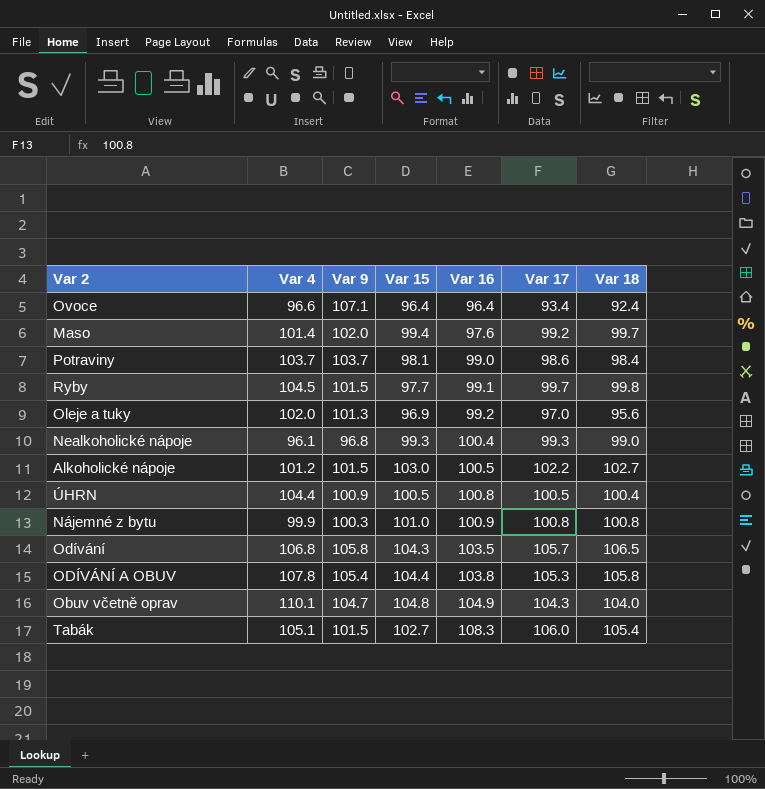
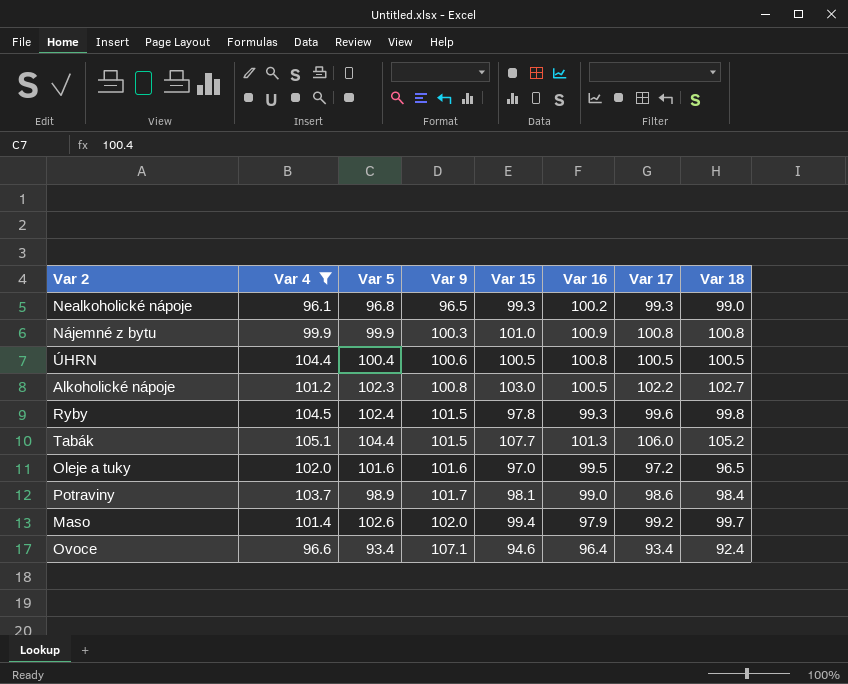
filter: none -> Var 4 <= 105.1
row order: Var 16 ascending -> Var 9 ascending
column Var 5 | position: none -> 3
Nealkoholické nápoje | Var 9: 96.8 -> 96.5
Nealkoholické nápoje | Var 16: 100.4 -> 100.2
ÚHRN | Var 9: 100.9 -> 100.6
ÚHRN | Var 18: 100.4 -> 100.5
Alkoholické nápoje | Var 9: 101.5 -> 100.8
Ryby | Var 15: 97.7 -> 97.8
Ryby | Var 16: 99.1 -> 99.3
Ryby | Var 17: 99.7 -> 99.6
Tabák | Var 15: 102.7 -> 107.7
Tabák | Var 16: 108.3 -> 101.3
Tabák | Var 18: 105.4 -> 105.2
Oleje a tuky | Var 9: 101.3 -> 101.6
Oleje a tuky | Var 15: 96.9 -> 97.0
Oleje a tuky | Var 16: 99.2 -> 99.5
Oleje a tuky | Var 17: 97.0 -> 97.2
Oleje a tuky | Var 18: 95.6 -> 96.5
Potraviny | Var 9: 103.7 -> 101.7
Maso | Var 16: 97.6 -> 97.9
Ovoce | Var 15: 96.4 -> 94.6

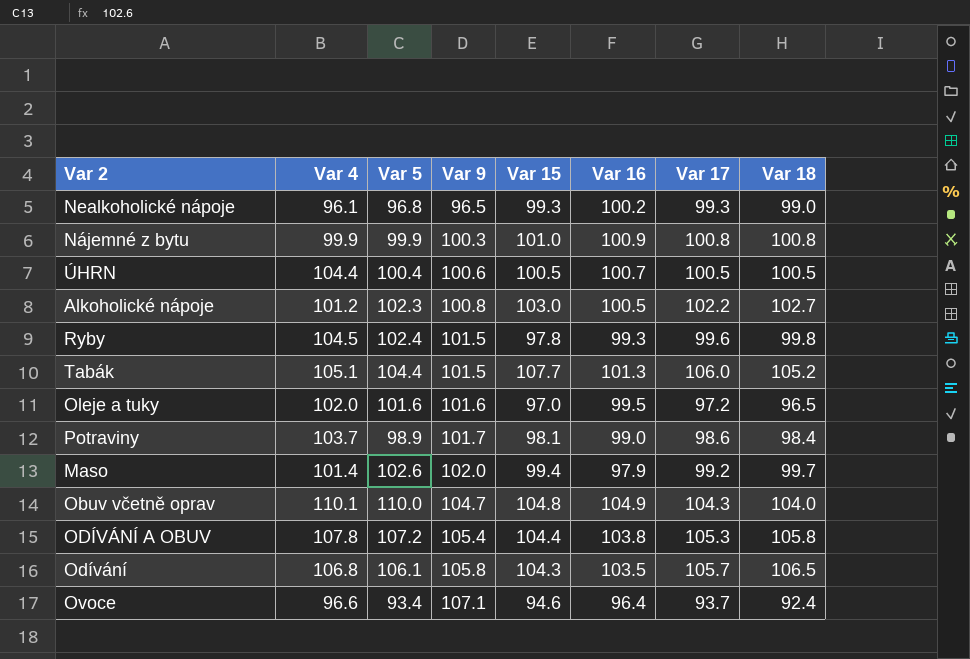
filter: Var 4 <= 105.1 -> none
ÚHRN | Var 16: 100.8 -> 100.7
Ovoce | Var 17: 93.4 -> 93.7

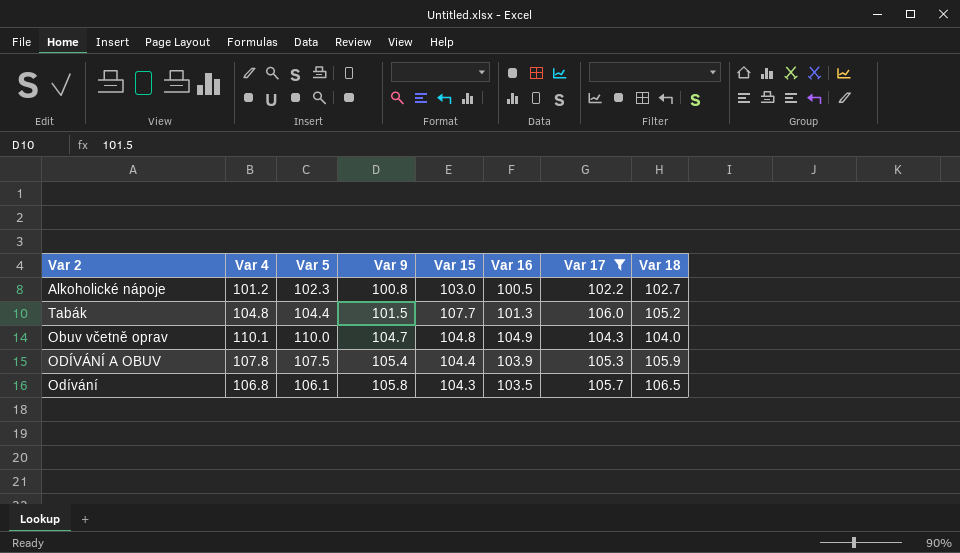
filter: none -> Var 17 >= 102.2
Tabák | Var 4: 105.1 -> 104.8
ODÍVÁNÍ A OBUV | Var 5: 107.2 -> 107.5
ODÍVÁNÍ A OBUV | Var 16: 103.8 -> 103.9
ODÍVÁNÍ A OBUV | Var 18: 105.8 -> 105.9

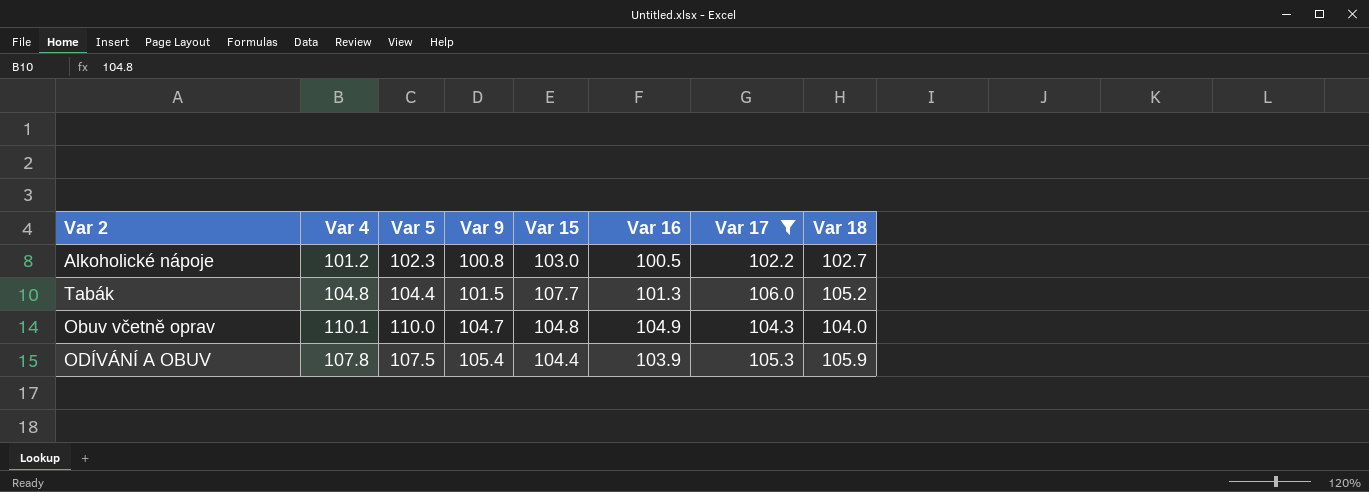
row Odívání: 106.8 | 106.1 | 105.8 | 104.3 | 103.5 | 105.7 | 106.5 -> none

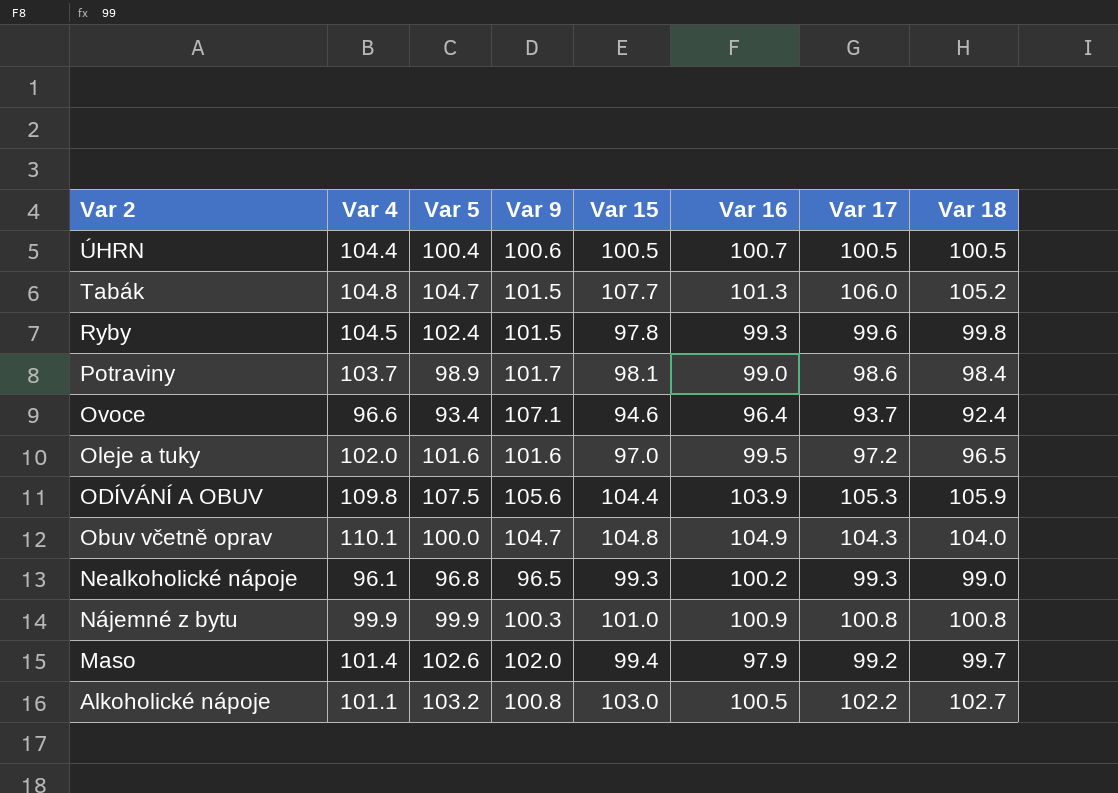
filter: Var 17 >= 102.2 -> none
row order: Var 9 ascending -> Var 2 descending
Tabák | Var 5: 104.4 -> 104.7
ODÍVÁNÍ A OBUV | Var 4: 107.8 -> 109.8
ODÍVÁNÍ A OBUV | Var 9: 105.4 -> 105.6
Obuv včetně oprav | Var 5: 110.0 -> 100.0
Alkoholické nápoje | Var 4: 101.2 -> 101.1
Alkoholické nápoje | Var 5: 102.3 -> 103.2

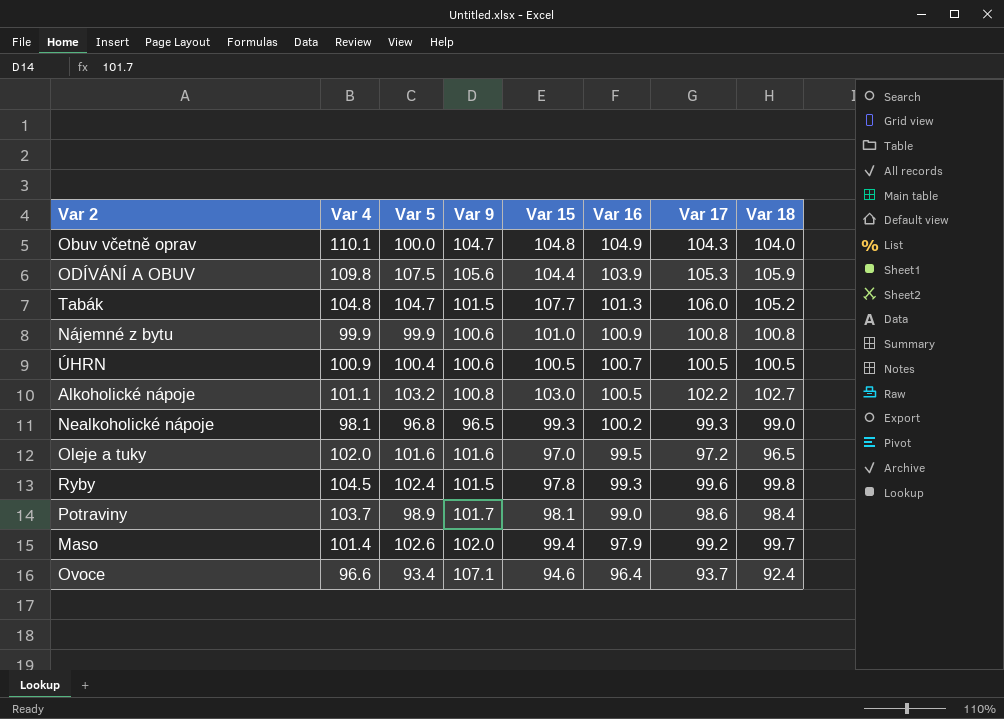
row order: Var 2 descending -> Var 16 descending
Nájemné z bytu | Var 9: 100.3 -> 100.6
ÚHRN | Var 4: 104.4 -> 100.9
Nealkoholické nápoje | Var 4: 96.1 -> 98.1

